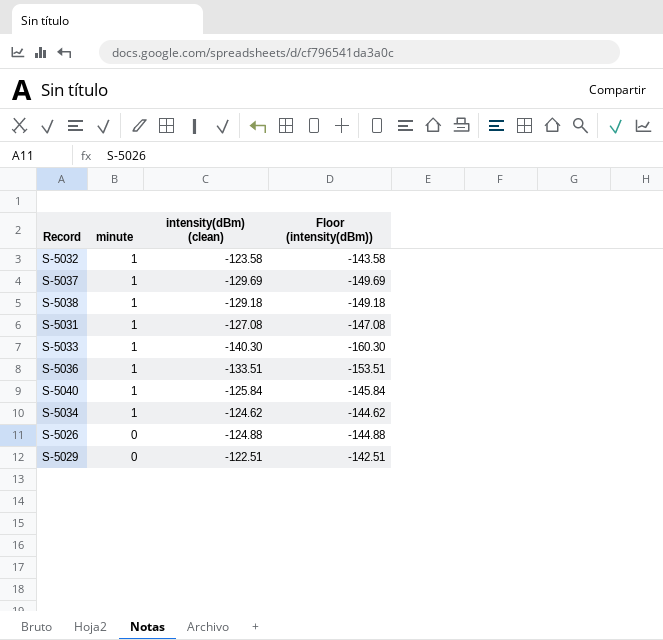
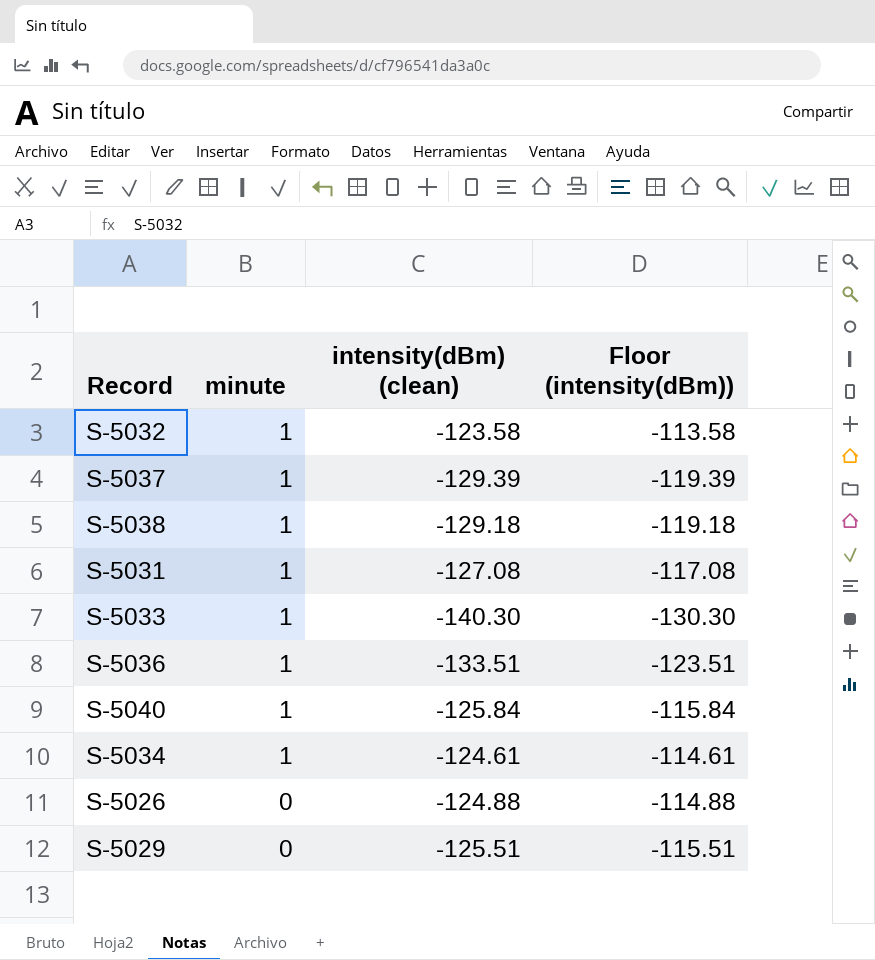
column Floor (intensity(dBm)) | formula: [intensity(dBm) (clean)] - 20 -> [intensity(dBm) (clean)] + 10
S-5037 | intensity(dBm) (clean): -129.69 -> -129.39
S-5034 | intensity(dBm) (clean): -124.62 -> -124.61
S-5029 | intensity(dBm) (clean): -122.51 -> -125.51

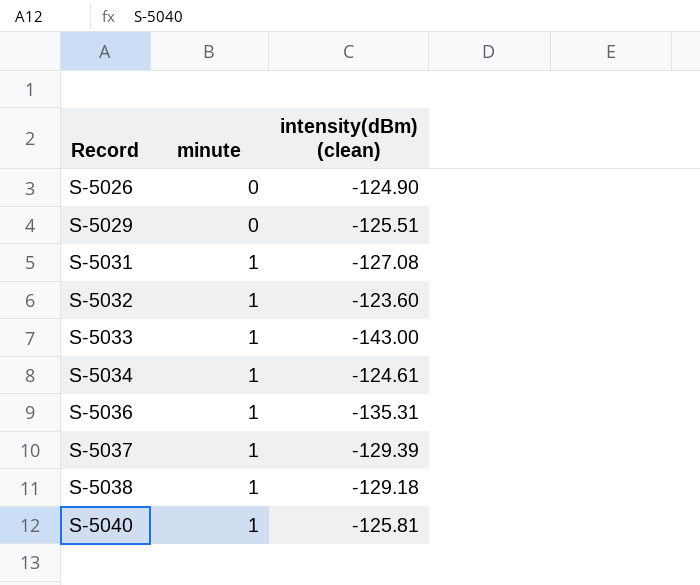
row order: minute descending -> Record ascending
column Floor (intensity(dBm)) | formula: [intensity(dBm) (clean)] + 10 -> none
S-5026 | intensity(dBm) (clean): -124.88 -> -124.90
S-5032 | intensity(dBm) (clean): -123.58 -> -123.60
S-5033 | intensity(dBm) (clean): -140.30 -> -143.00
S-5036 | intensity(dBm) (clean): -133.51 -> -135.31
S-5040 | intensity(dBm) (clean): -125.84 -> -125.81

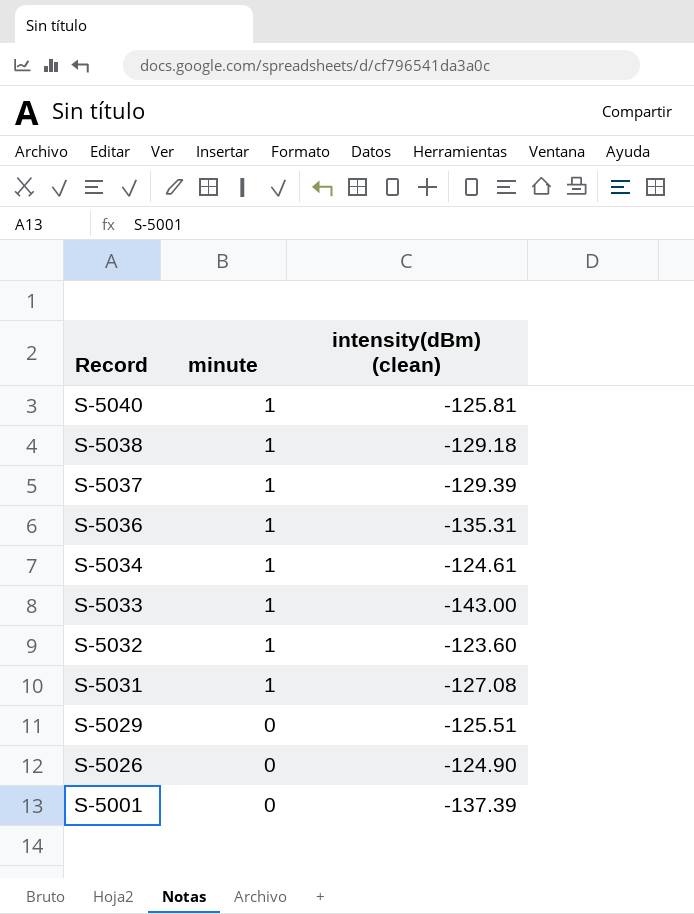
row order: Record ascending -> Record descending
row S-5001: none -> 0 | -137.39

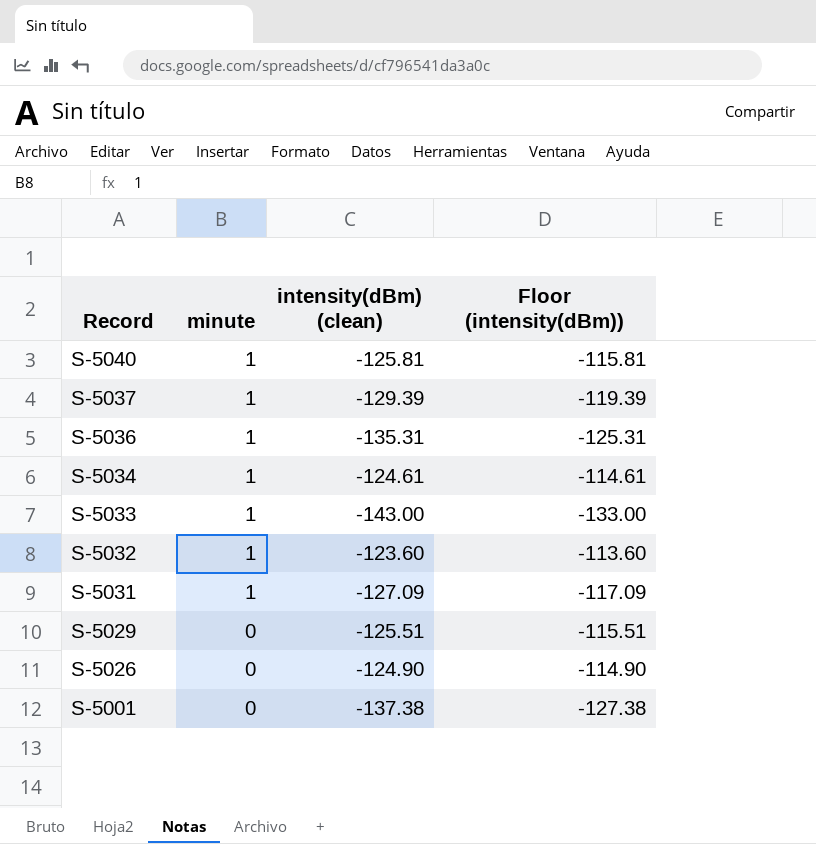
column Floor (intensity(dBm)) | formula: none -> [intensity(dBm) (clean)] + 10
row S-5038: 1 | -129.18 -> none
S-5031 | intensity(dBm) (clean): -127.08 -> -127.09
S-5001 | intensity(dBm) (clean): -137.39 -> -137.38

